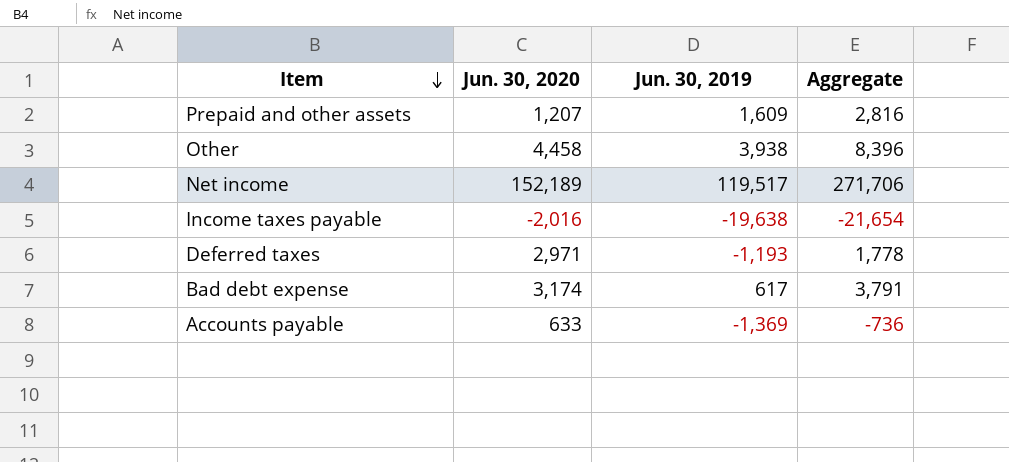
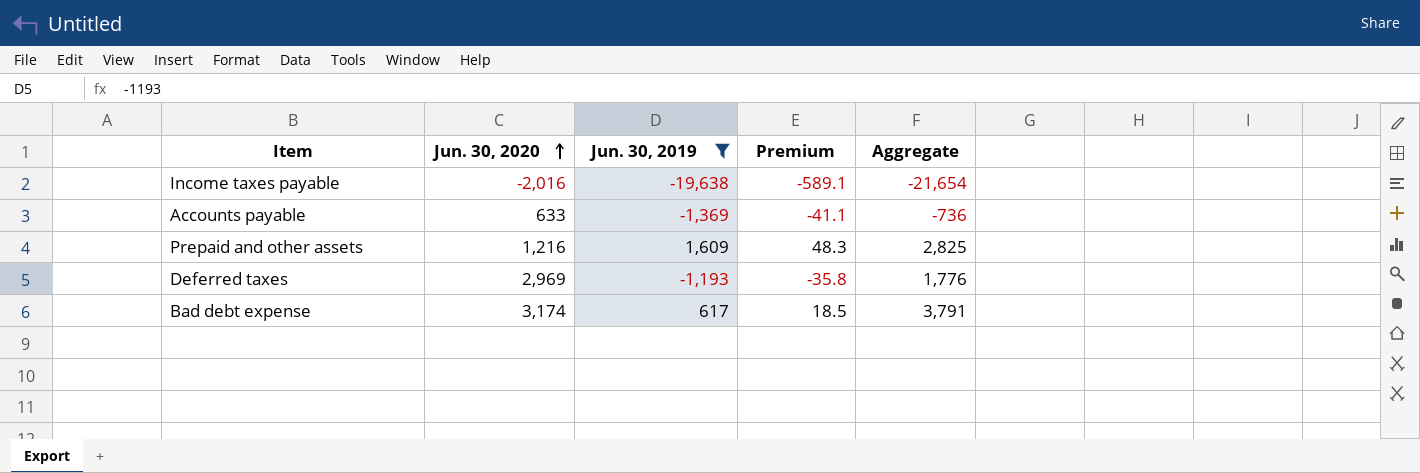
filter: none -> Jun. 30, 2019 <= 1,609
row order: Item descending -> Jun. 30, 2020 ascending
column Premium | formula: none -> [Jun. 30, 2019] * 0.03
Prepaid and other assets | Jun. 30, 2020: 1,207 -> 1,216
Prepaid and other assets | Aggregate: 2,816 -> 2,825
Deferred taxes | Jun. 30, 2020: 2,971 -> 2,969
Deferred taxes | Aggregate: 1,778 -> 1,776

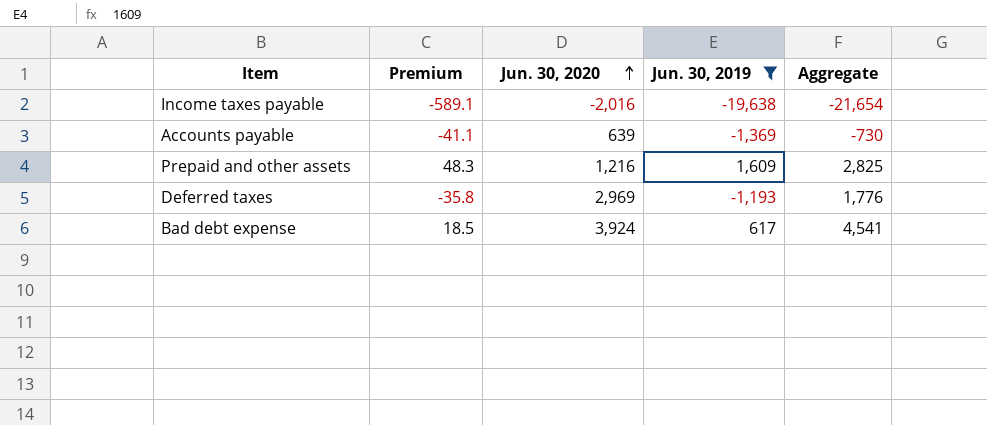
column Premium | position: 4 -> 2
Accounts payable | Jun. 30, 2020: 633 -> 639
Accounts payable | Aggregate: -736 -> -730
Bad debt expense | Jun. 30, 2020: 3,174 -> 3,924
Bad debt expense | Aggregate: 3,791 -> 4,541

